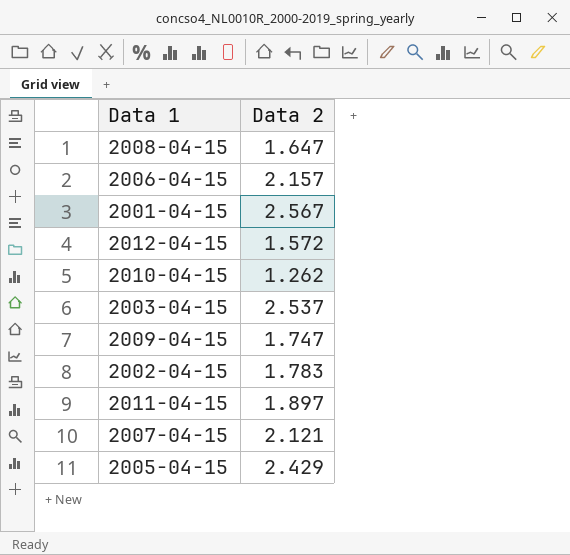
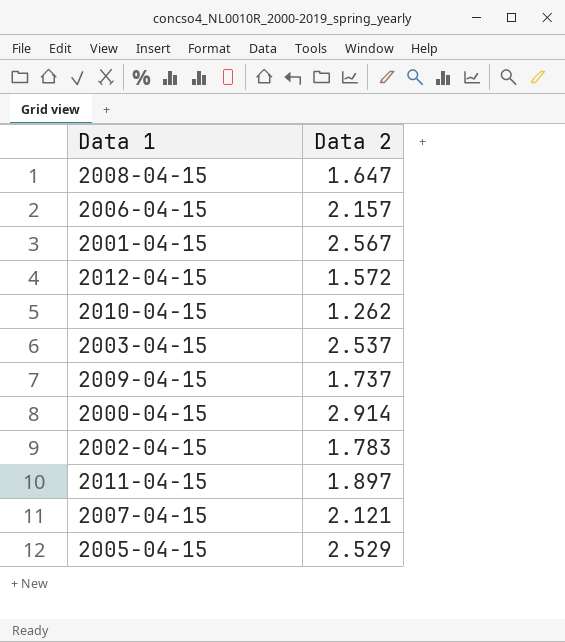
2009-04-15 | Data 2: 1.747 -> 1.737
row 2000-04-15: none -> 2.914
2005-04-15 | Data 2: 2.429 -> 2.529

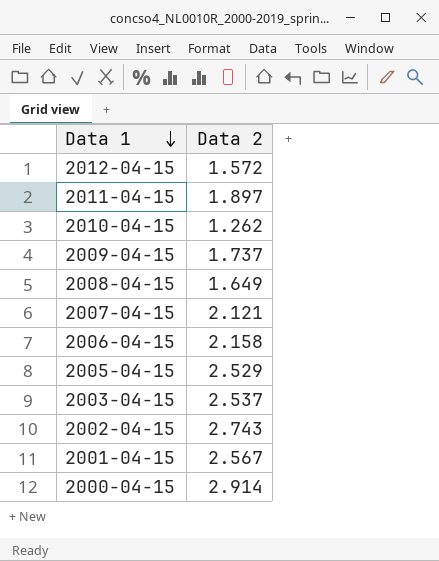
row order: none -> Data 1 descending
2008-04-15 | Data 2: 1.647 -> 1.649
2006-04-15 | Data 2: 2.157 -> 2.158
2002-04-15 | Data 2: 1.783 -> 2.743

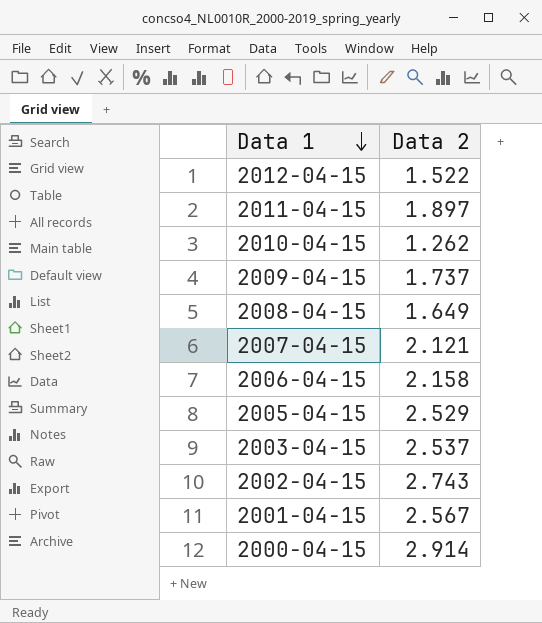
2012-04-15 | Data 2: 1.572 -> 1.522

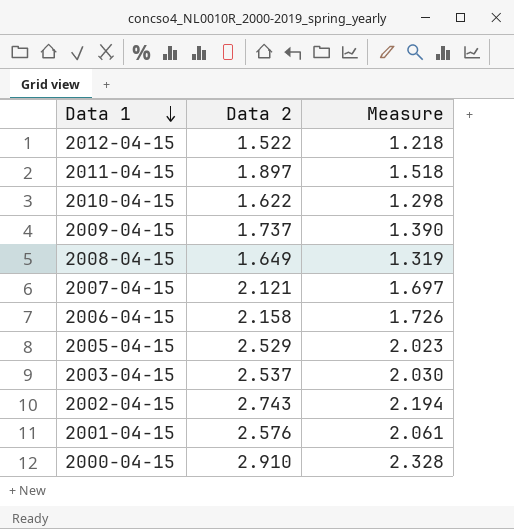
column Measure | formula: none -> [Data 2] * 0.8
2010-04-15 | Data 2: 1.262 -> 1.622
2001-04-15 | Data 2: 2.567 -> 2.576
2000-04-15 | Data 2: 2.914 -> 2.910

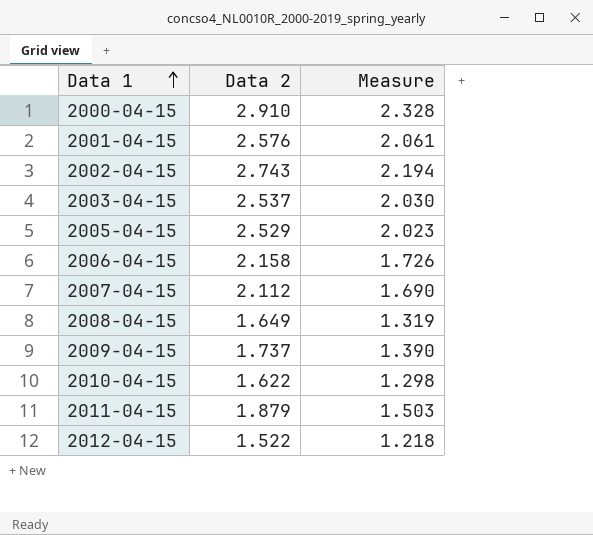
row order: Data 1 descending -> Data 1 ascending
2007-04-15 | Data 2: 2.121 -> 2.112
2007-04-15 | Measure: 1.697 -> 1.690
2011-04-15 | Data 2: 1.897 -> 1.879
2011-04-15 | Measure: 1.518 -> 1.503

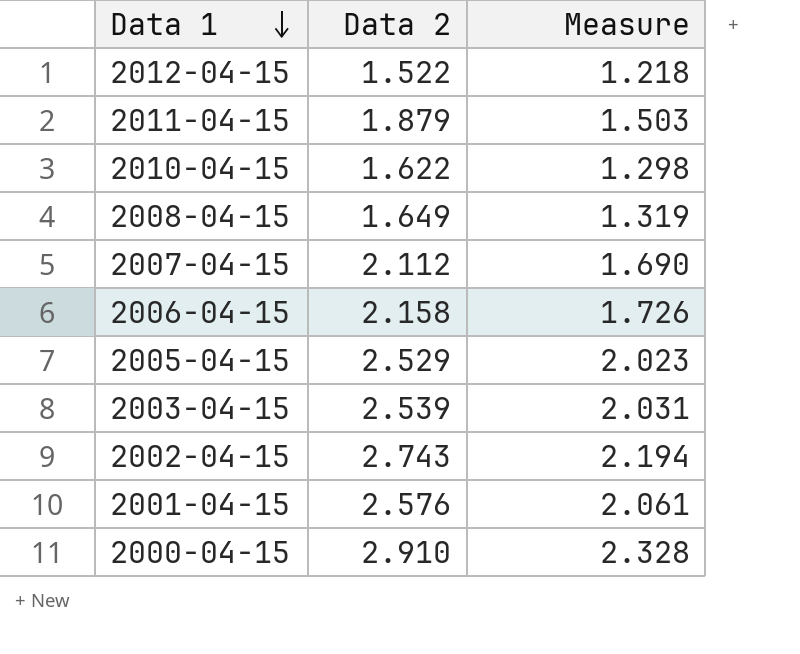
row order: Data 1 ascending -> Data 1 descending
row 2009-04-15: 1.737 | 1.390 -> none
2003-04-15 | Data 2: 2.537 -> 2.539
2003-04-15 | Measure: 2.030 -> 2.031

